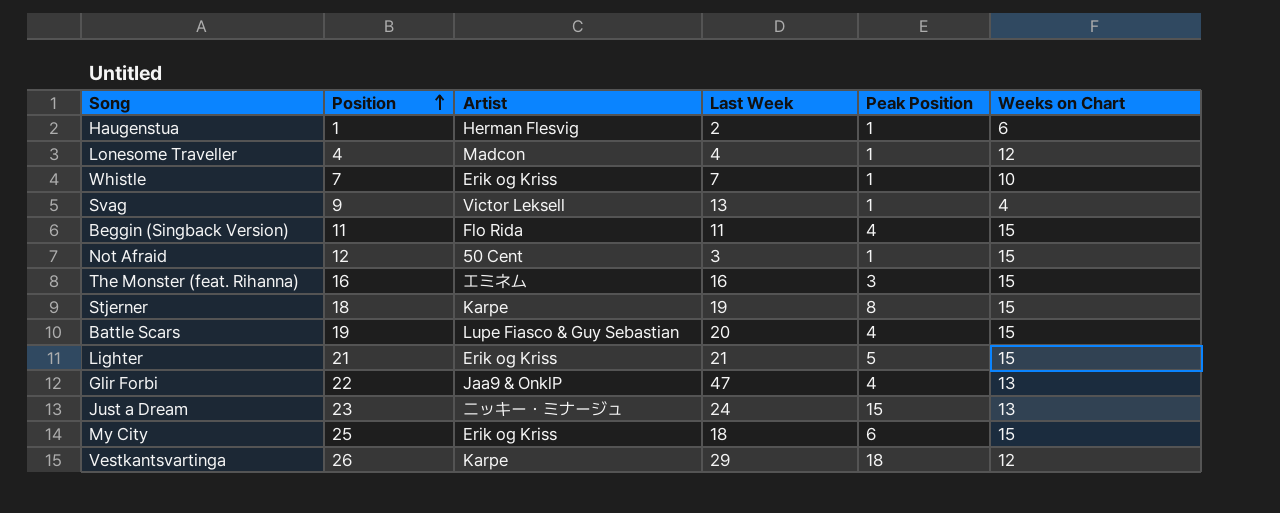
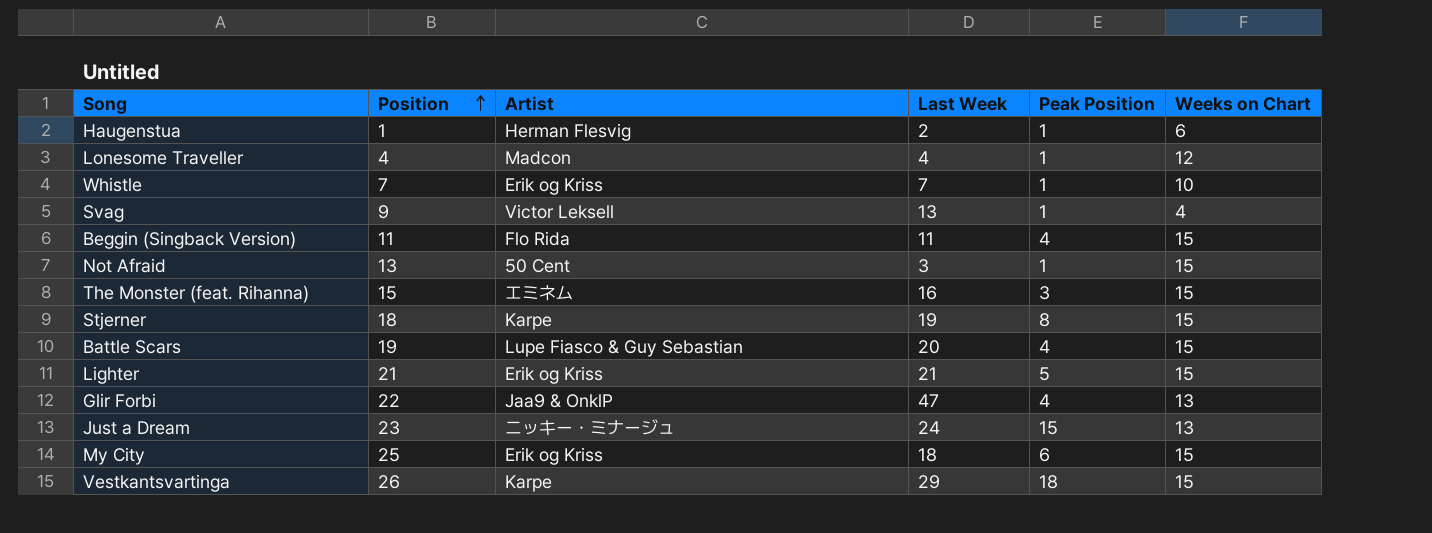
Not Afraid | Position: 12 -> 13
The Monster (feat. Rihanna) | Position: 16 -> 15
Vestkantsvartinga | Weeks on Chart: 12 -> 15

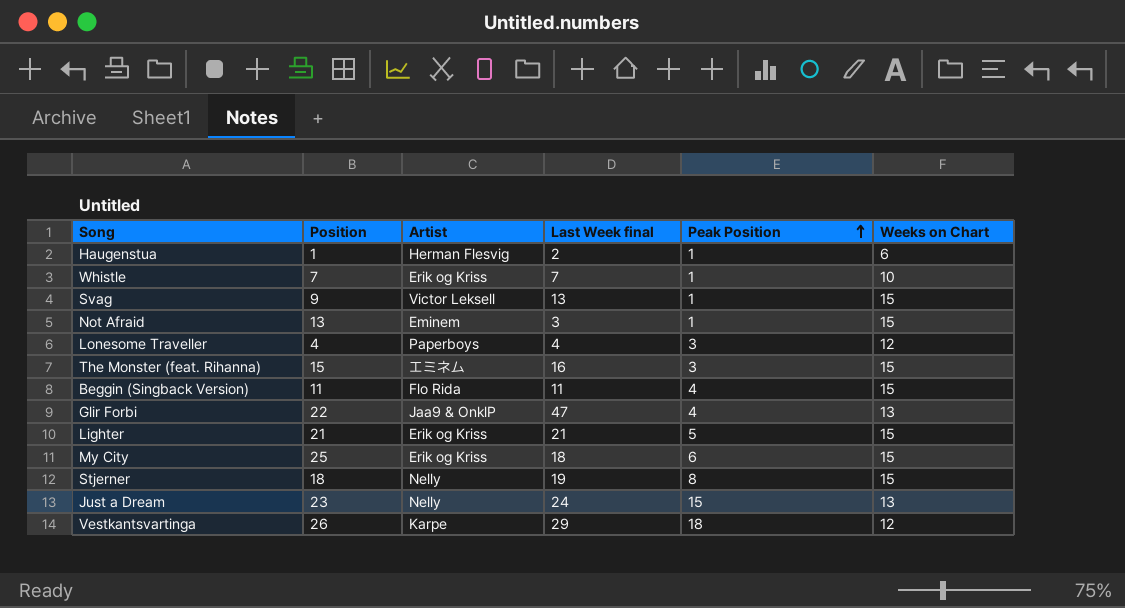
row order: Position ascending -> Peak Position ascending
column name: Last Week -> Last Week final
row Battle Scars: 19 | Lupe Fiasco & Guy Sebastian | 20 | 4 | 15 -> none
Svag | Weeks on Chart: 4 -> 15
Not Afraid | Artist: 50 Cent -> Eminem
Lonesome Traveller | Artist: Madcon -> Paperboys
Lonesome Traveller | Peak Position: 1 -> 3
Stjerner | Artist: Karpe -> Nelly
Just a Dream | Artist: ニッキー・ミナージュ -> Nelly
Vestkantsvartinga | Weeks on Chart: 15 -> 12

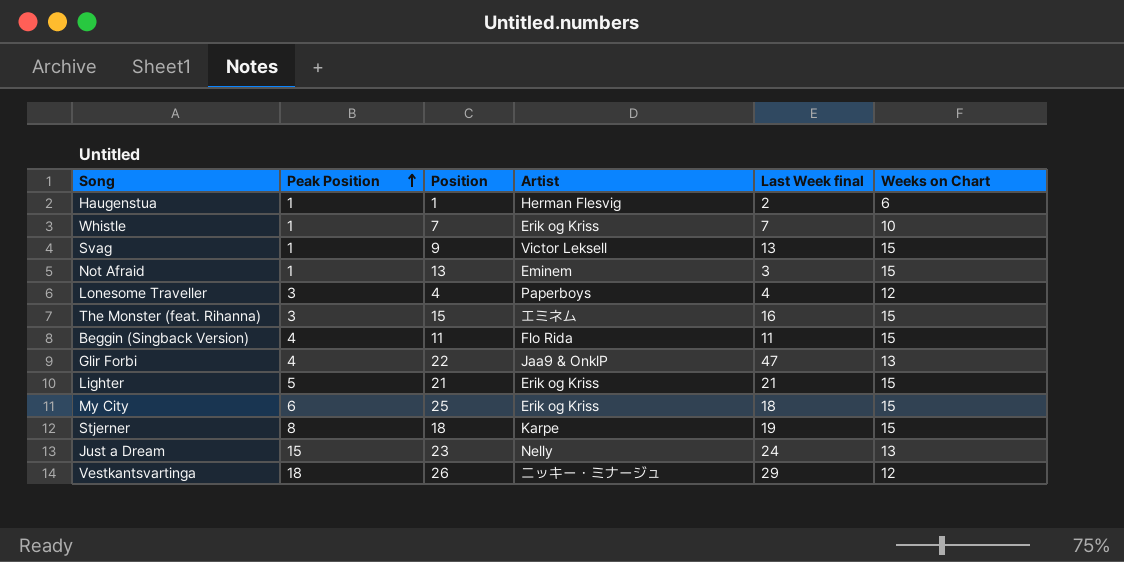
column Peak Position | position: 5 -> 2
Stjerner | Artist: Nelly -> Karpe
Vestkantsvartinga | Artist: Karpe -> ニッキー・ミナージュ

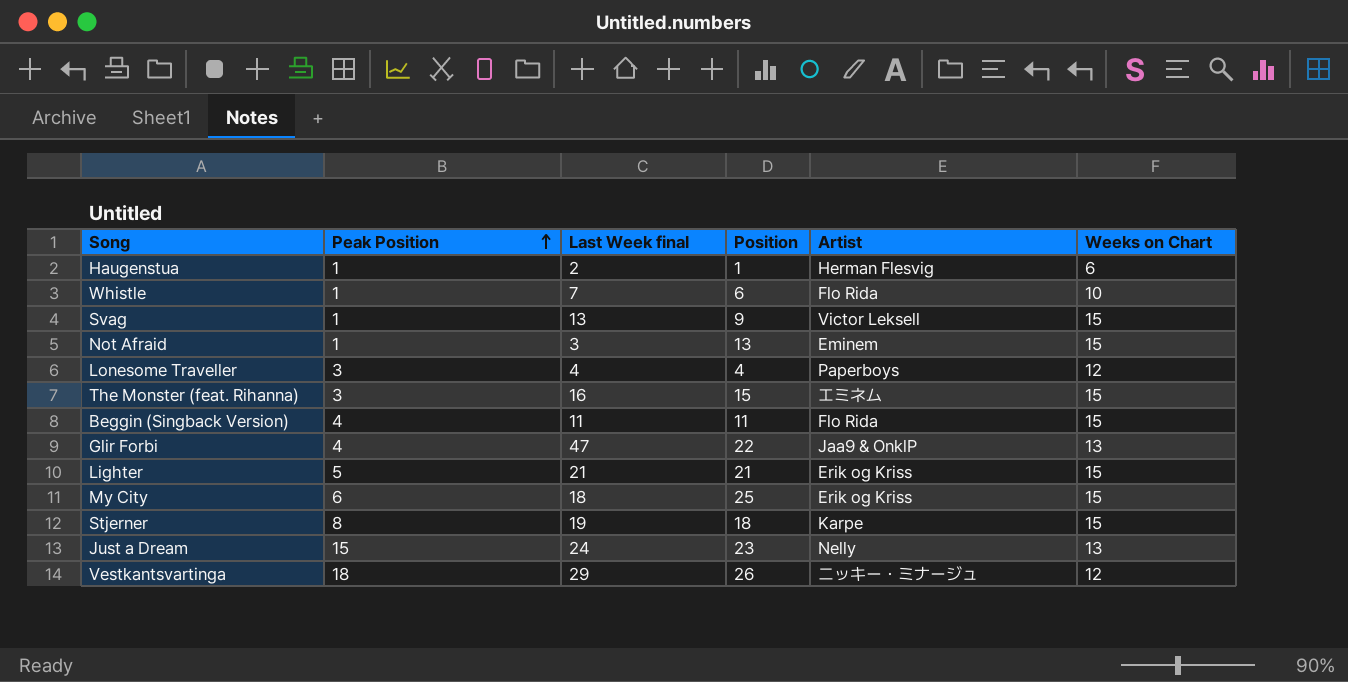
column Last Week final | position: 5 -> 3
Whistle | Position: 7 -> 6
Whistle | Artist: Erik og Kriss -> Flo Rida

